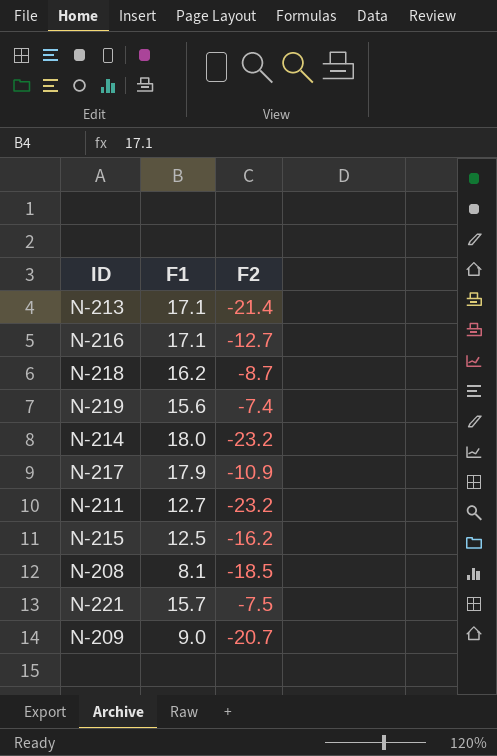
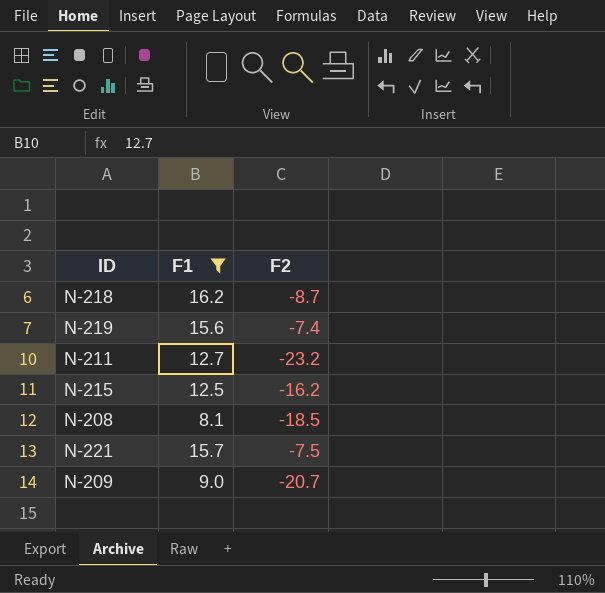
filter: none -> F1 <= 16.2

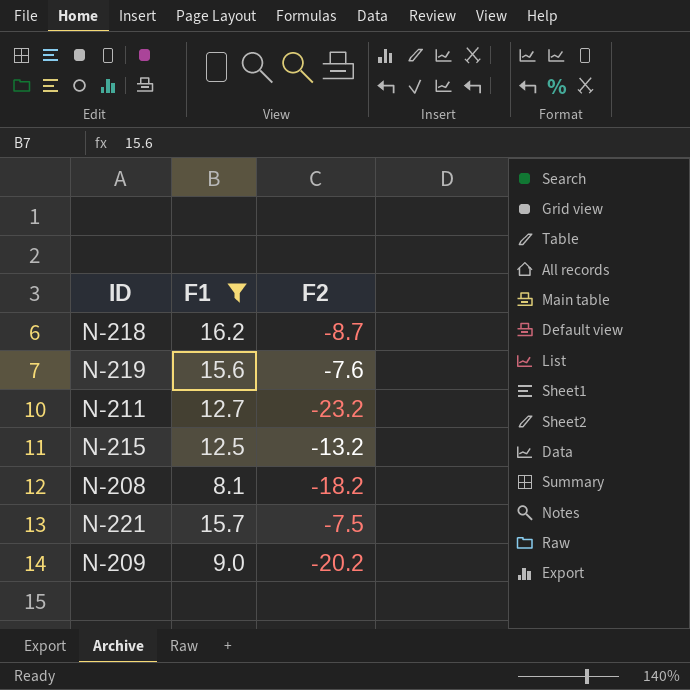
N-219 | F2: -7.4 -> -7.6
N-215 | F2: -16.2 -> -13.2
N-208 | F2: -18.5 -> -18.2
N-209 | F2: -20.7 -> -20.2

